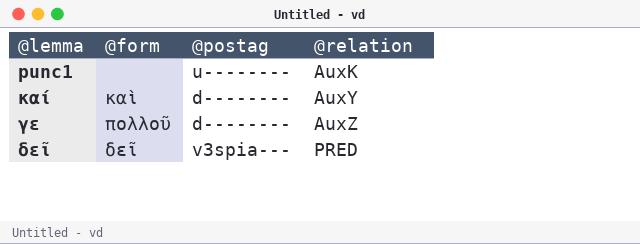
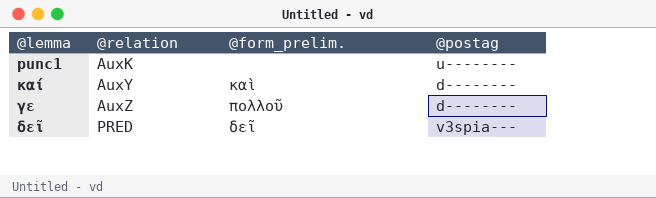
column @relation | position: 4 -> 2
column name: @form -> @form_prelim.

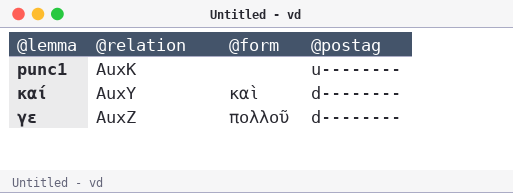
column name: @form_prelim. -> @form
row δεῖ: PRED | δεῖ | v3spia--- -> none

